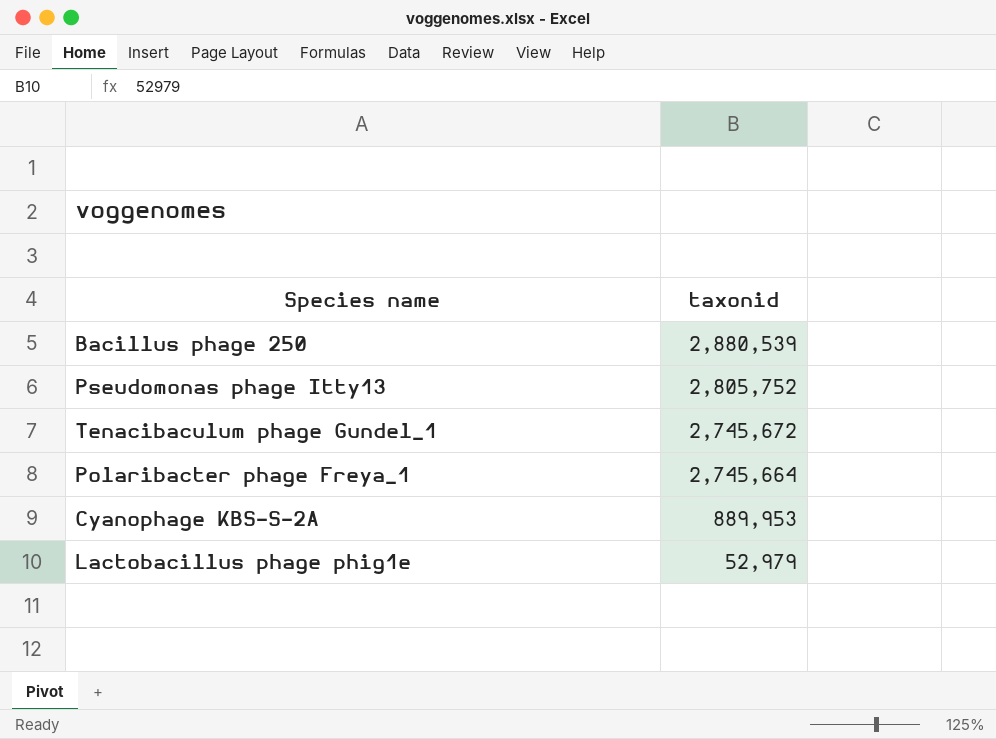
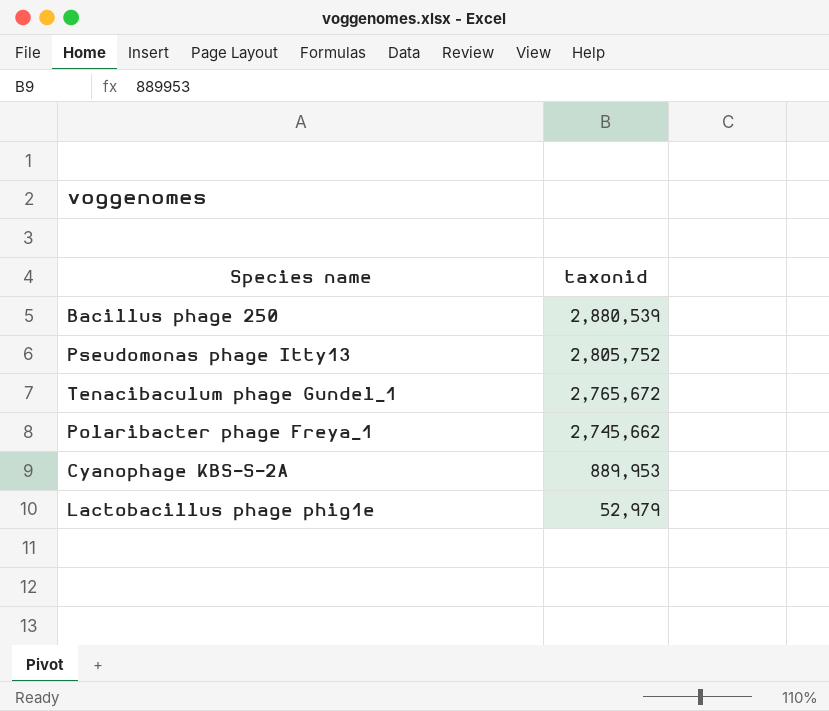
Tenacibaculum phage Gundel_1 | taxonid: 2,745,672 -> 2,765,672
Polaribacter phage Freya_1 | taxonid: 2,745,664 -> 2,745,662

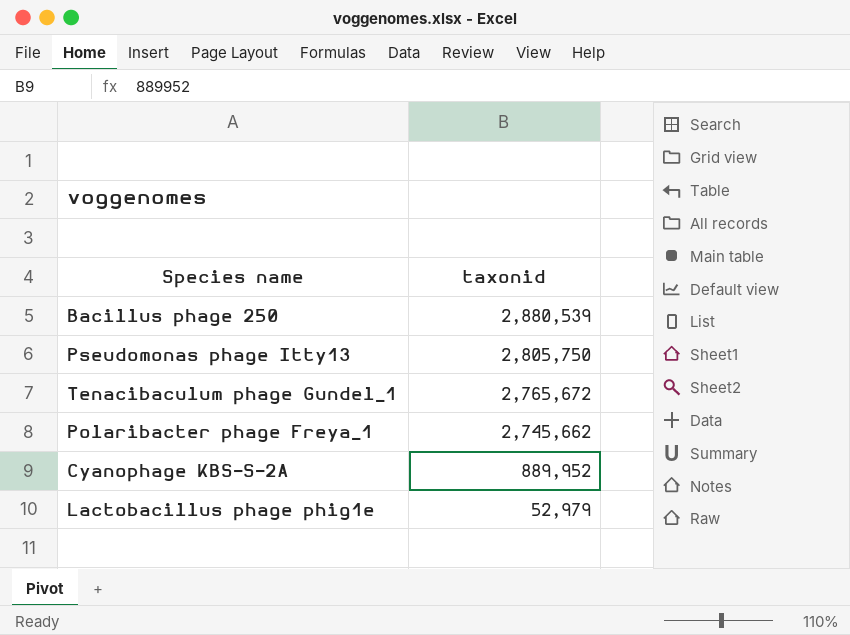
Pseudomonas phage Itty13 | taxonid: 2,805,752 -> 2,805,750
Cyanophage KBS-S-2A | taxonid: 889,953 -> 889,952

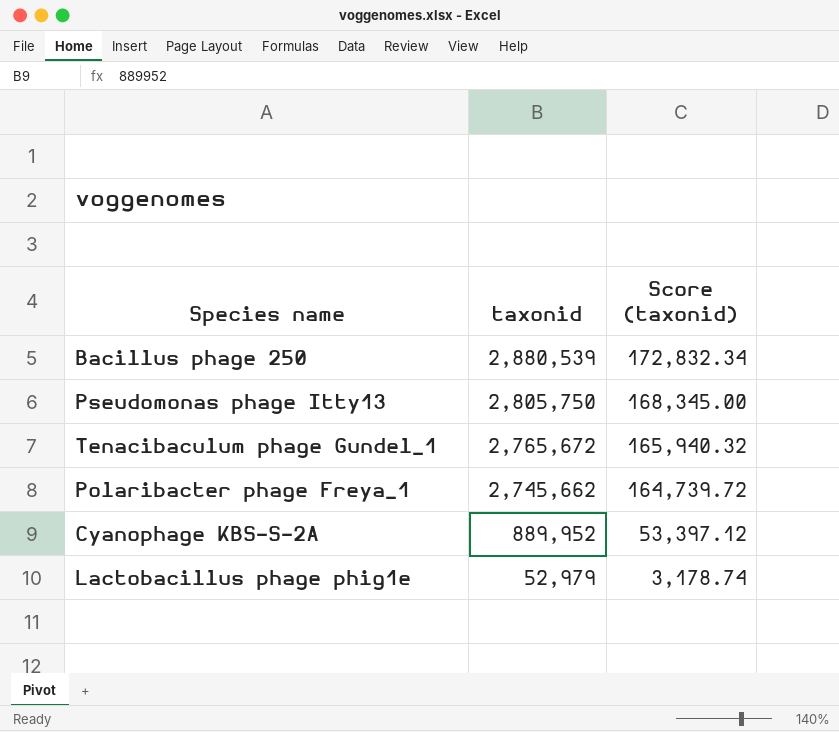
column Score (taxonid) | formula: none -> [taxonid] * 0.06

